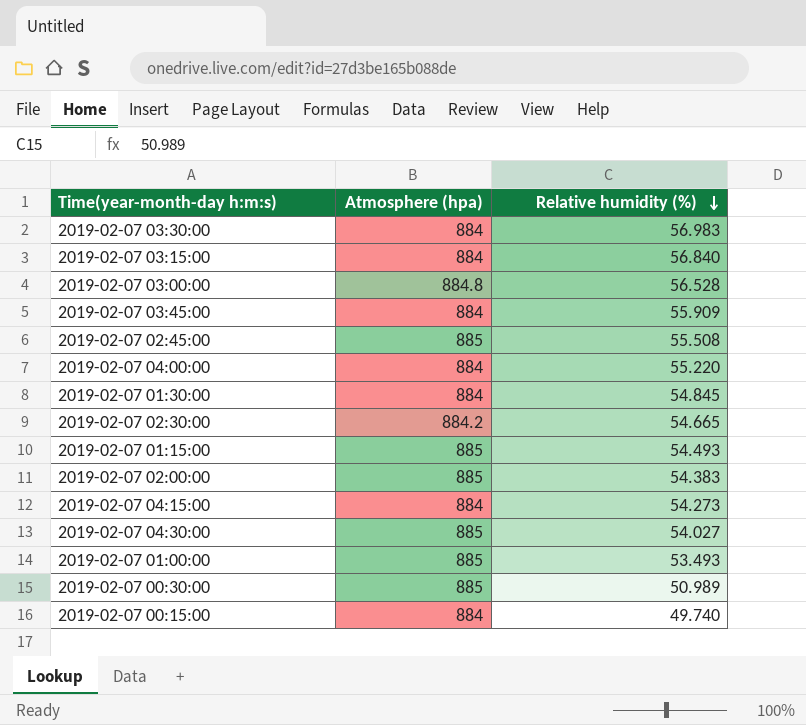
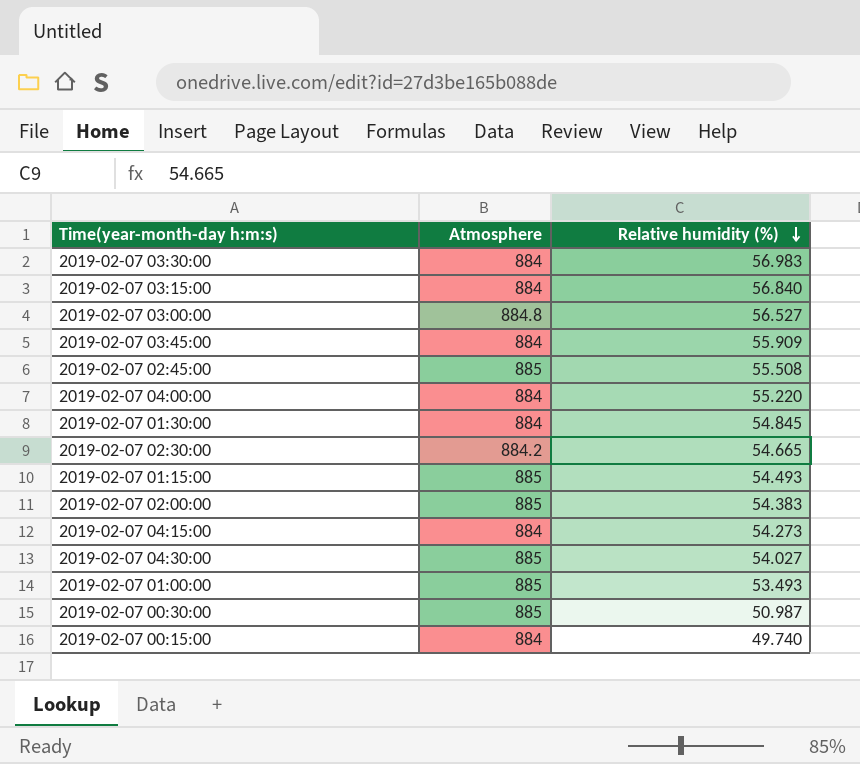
column name: Atmosphere (hpa) -> Atmosphere
2019-02-07 03:00:00 | Relative humidity (%): 56.528 -> 56.527
2019-02-07 00:30:00 | Relative humidity (%): 50.989 -> 50.987

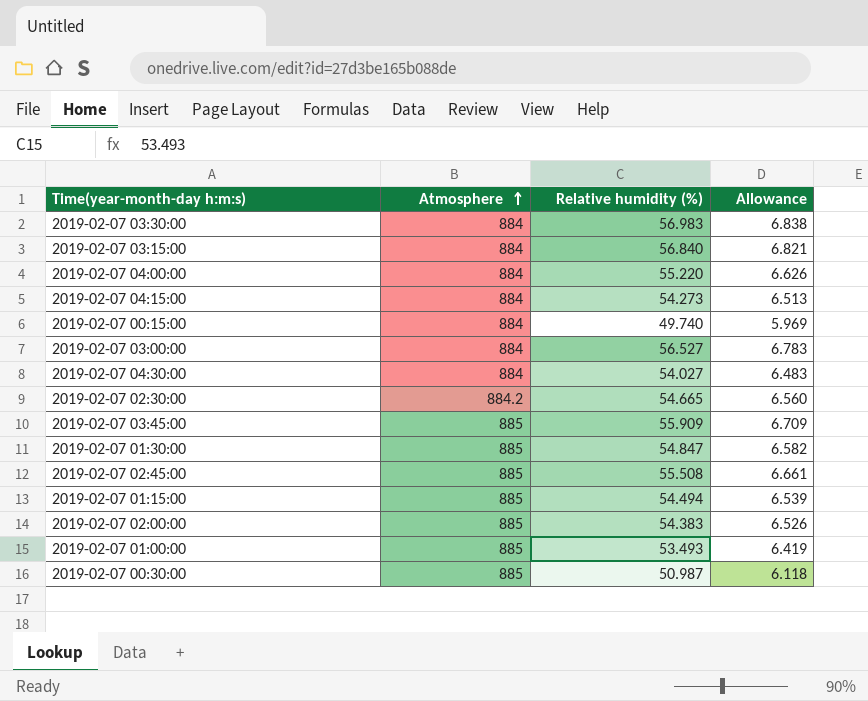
row order: Relative humidity (%) descending -> Atmosphere ascending
column Allowance | formula: none -> [Relative humidity (%)] * 0.12
2019-02-07 03:00:00 | Atmosphere: 884.8 -> 884
2019-02-07 04:30:00 | Atmosphere: 885 -> 884
2019-02-07 03:45:00 | Atmosphere: 884 -> 885
2019-02-07 01:30:00 | Atmosphere: 884 -> 885
2019-02-07 01:30:00 | Relative humidity (%): 54.845 -> 54.847
2019-02-07 01:15:00 | Relative humidity (%): 54.493 -> 54.494

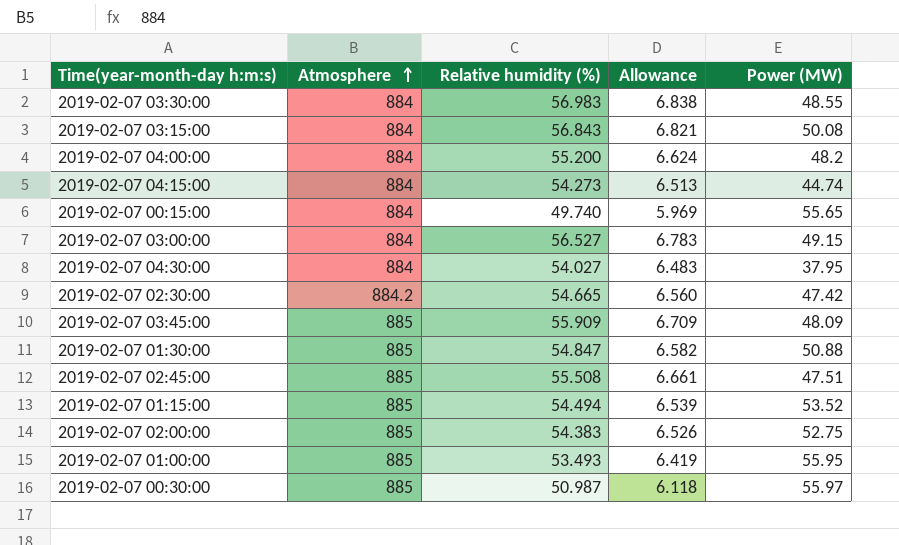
column Power (MW) | position: none -> 5
2019-02-07 03:15:00 | Relative humidity (%): 56.840 -> 56.843
2019-02-07 04:00:00 | Relative humidity (%): 55.220 -> 55.200
2019-02-07 04:00:00 | Allowance: 6.626 -> 6.624

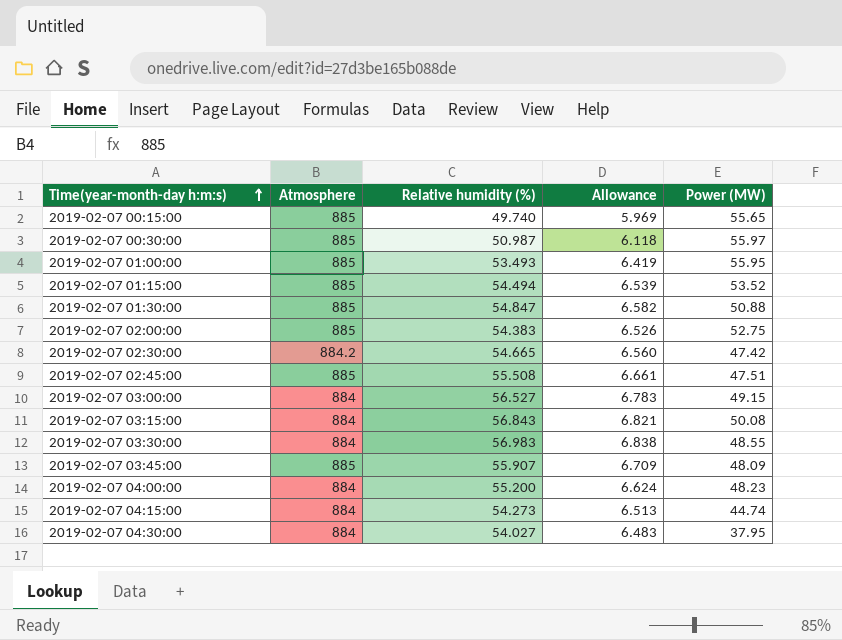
row order: Atmosphere ascending -> Time(year-month-day h:m:s) ascending
2019-02-07 00:15:00 | Atmosphere: 884 -> 885
2019-02-07 03:45:00 | Relative humidity (%): 55.909 -> 55.907
2019-02-07 04:00:00 | Power (MW): 48.2 -> 48.23

